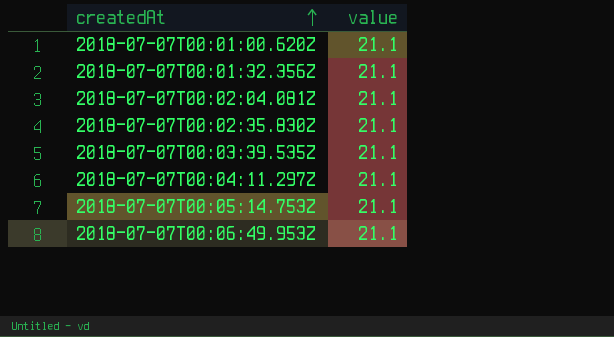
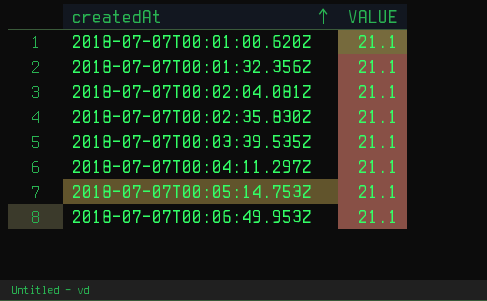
column name: value -> VALUE

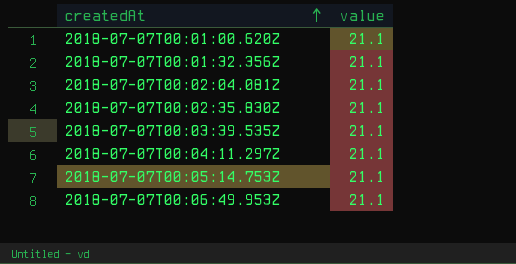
column name: VALUE -> value

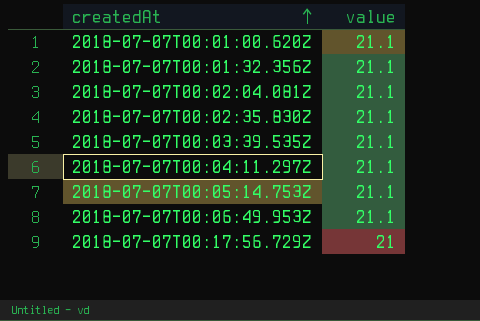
row 2018-07-07T00:17:56.729Z: none -> 21

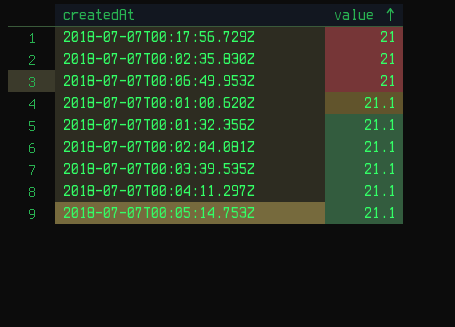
row order: createdAt ascending -> value ascending
2018-07-07T00:02:35.830Z | value: 21.1 -> 21
2018-07-07T00:06:49.953Z | value: 21.1 -> 21

